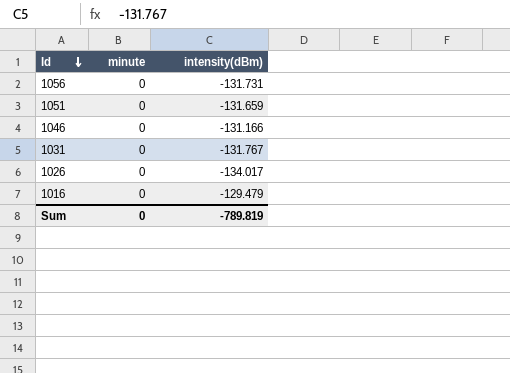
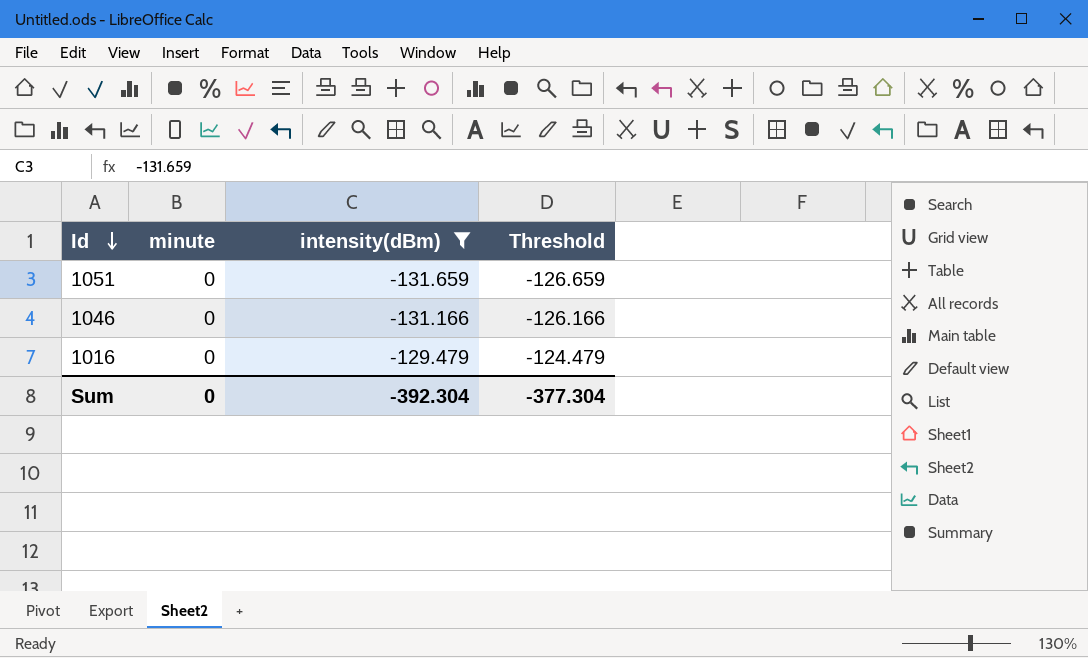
filter: none -> intensity(dBm) >= -131.659
column Threshold | formula: none -> [intensity(dBm)] + 5
Sum | intensity(dBm): -789.819 -> -392.304

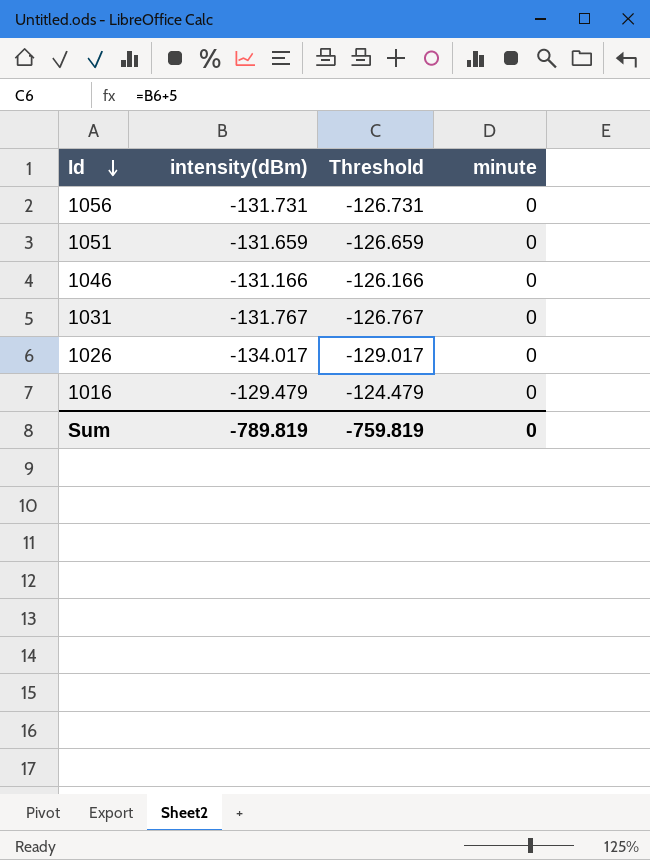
filter: intensity(dBm) >= -131.659 -> none
column minute | position: 2 -> 4
Sum | intensity(dBm): -392.304 -> -789.819
Sum | Threshold: -377.304 -> -759.819

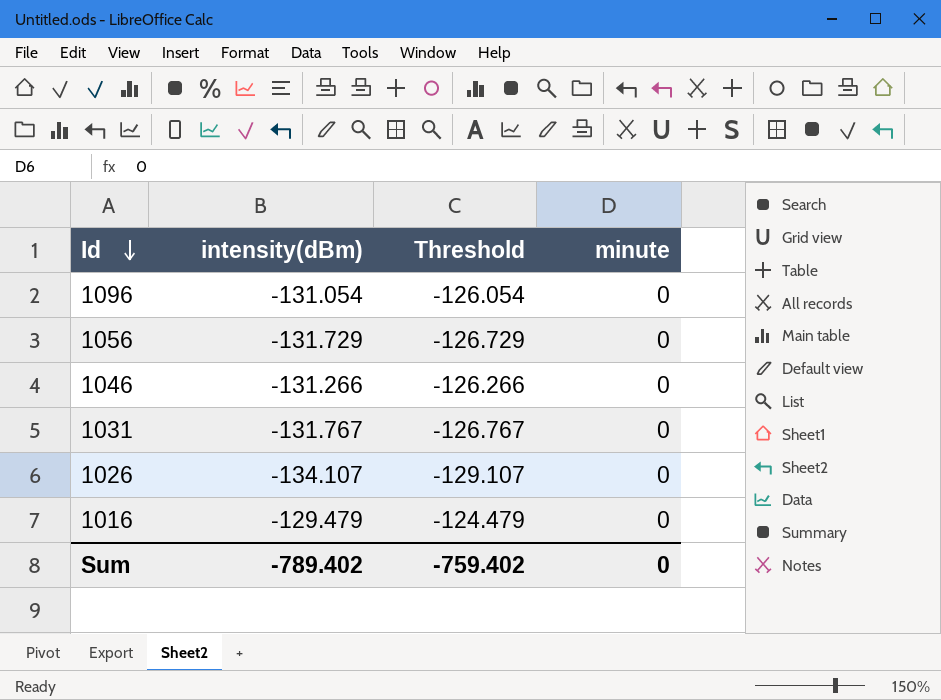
row 1051: -131.659 | -126.659 | 0 -> none
row 1096: none -> -131.054 | -126.054 | 0
1056 | intensity(dBm): -131.731 -> -131.729
1056 | Threshold: -126.731 -> -126.729
1046 | intensity(dBm): -131.166 -> -131.266
1046 | Threshold: -126.166 -> -126.266
1026 | intensity(dBm): -134.017 -> -134.107
1026 | Threshold: -129.017 -> -129.107
Sum | intensity(dBm): -789.819 -> -789.402
Sum | Threshold: -759.819 -> -759.402

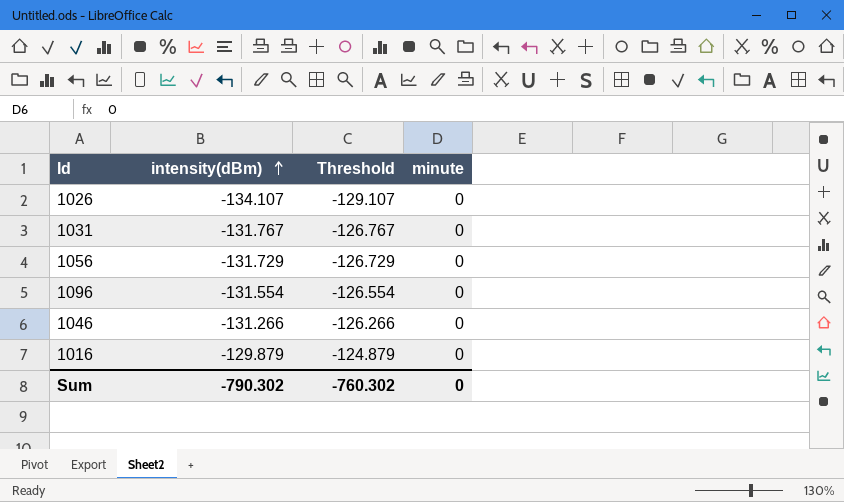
row order: Id descending -> intensity(dBm) ascending
1096 | intensity(dBm): -131.054 -> -131.554
1096 | Threshold: -126.054 -> -126.554
1016 | intensity(dBm): -129.479 -> -129.879
1016 | Threshold: -124.479 -> -124.879
Sum | intensity(dBm): -789.402 -> -790.302
Sum | Threshold: -759.402 -> -760.302

